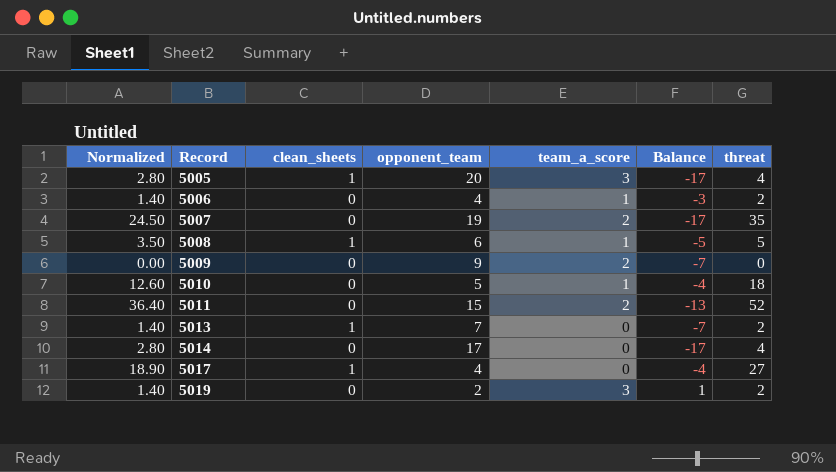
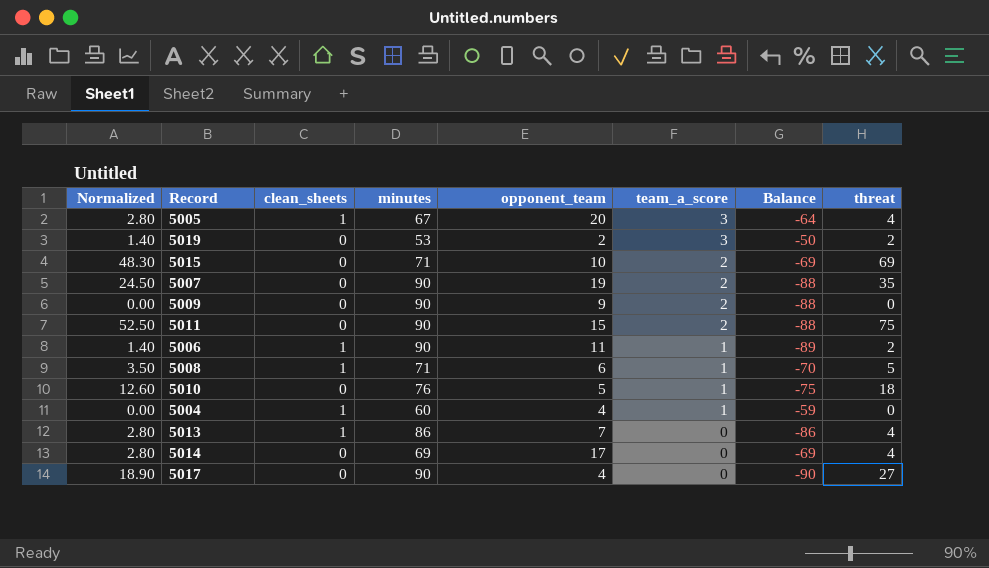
row order: Record ascending -> team_a_score descending
column minutes | position: none -> 4
column Balance | formula: [team_a_score] - [opponent_team] -> [team_a_score] - [minutes]
row 5015: none -> 48.30 | 0 | 71 | 10 | 2 | -69 | 69
5011 | Normalized: 36.40 -> 52.50
5011 | threat: 52 -> 75
5006 | clean_sheets: 0 -> 1
5006 | opponent_team: 4 -> 11
row 5004: none -> 0.00 | 1 | 60 | 4 | 1 | -59 | 0
5013 | Normalized: 1.40 -> 2.80
5013 | threat: 2 -> 4
5017 | clean_sheets: 1 -> 0

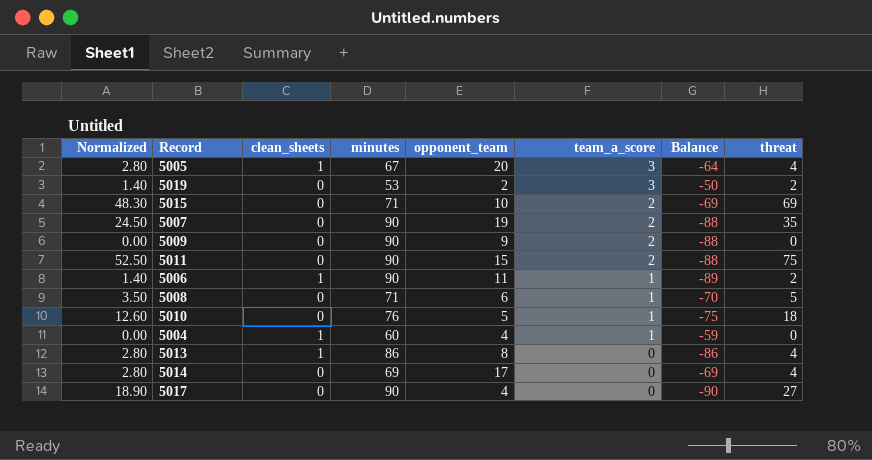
5008 | clean_sheets: 1 -> 0
5013 | opponent_team: 7 -> 8

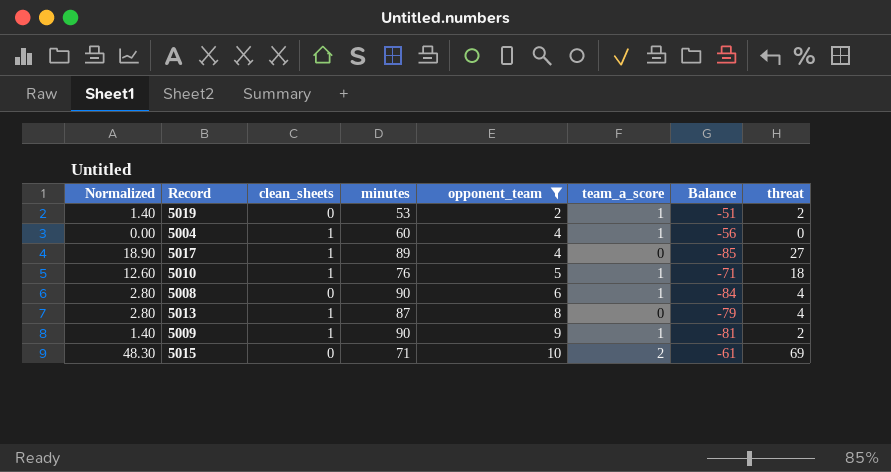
filter: none -> opponent_team <= 10
row order: team_a_score descending -> opponent_team ascending
column Balance | formula: [team_a_score] - [minutes] -> [opponent_team] - [minutes]
5019 | team_a_score: 3 -> 1
5017 | clean_sheets: 0 -> 1
5017 | minutes: 90 -> 89
5010 | clean_sheets: 0 -> 1
5008 | Normalized: 3.50 -> 2.80
5008 | minutes: 71 -> 90
5008 | threat: 5 -> 4
5013 | minutes: 86 -> 87
5009 | Normalized: 0.00 -> 1.40
5009 | clean_sheets: 0 -> 1
5009 | team_a_score: 2 -> 1
5009 | threat: 0 -> 2

